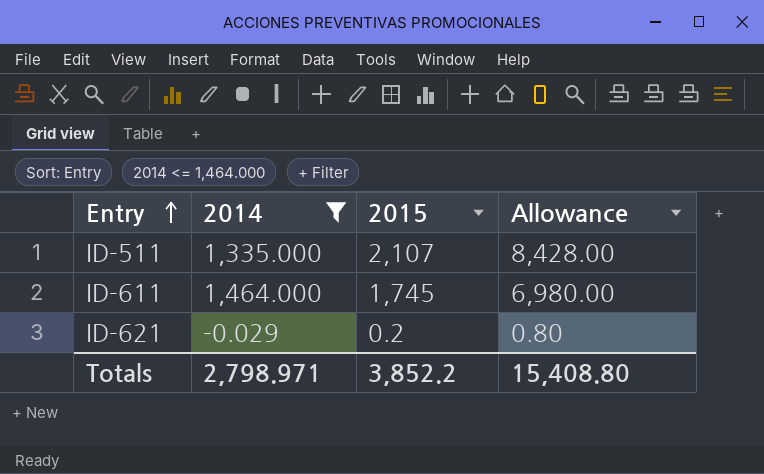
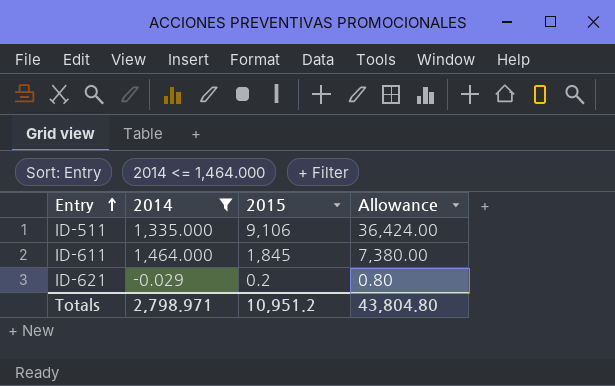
ID-511 | 2015: 2,107 -> 9,106
ID-511 | Allowance: 8,428.00 -> 36,424.00
ID-611 | 2015: 1,745 -> 1,845
ID-611 | Allowance: 6,980.00 -> 7,380.00
Totals | 2015: 3,852.2 -> 10,951.2
Totals | Allowance: 15,408.80 -> 43,804.80

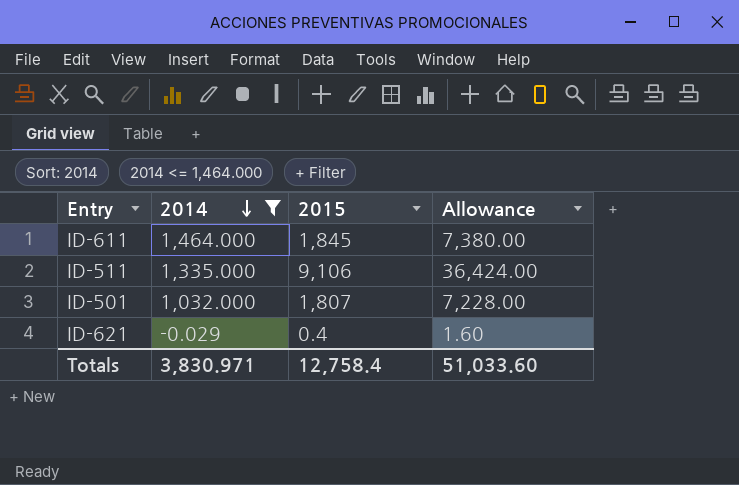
row order: Entry ascending -> 2014 descending
row ID-501: none -> 1,032.000 | 1,807 | 7,228.00
ID-621 | 2015: 0.2 -> 0.4
ID-621 | Allowance: 0.80 -> 1.60
Totals | 2014: 2,798.971 -> 3,830.971
Totals | 2015: 10,951.2 -> 12,758.4
Totals | Allowance: 43,804.80 -> 51,033.60

